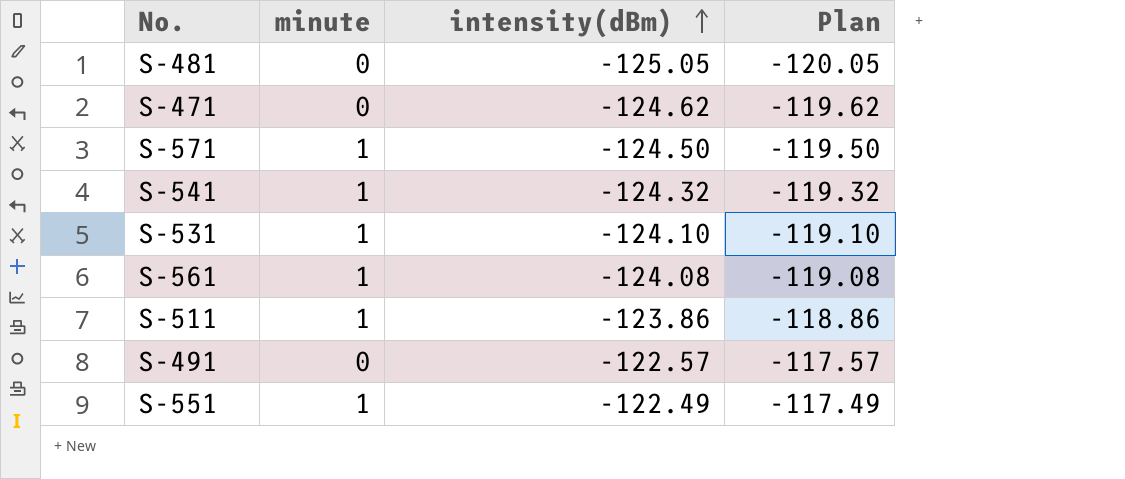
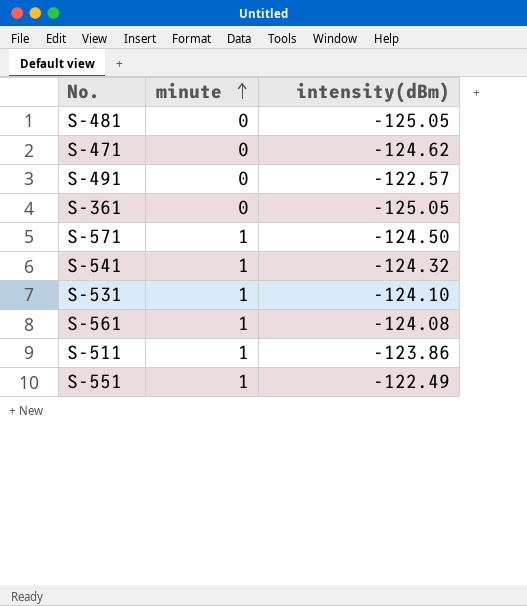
row order: intensity(dBm) ascending -> minute ascending
column Plan | formula: [intensity(dBm)] + 5 -> none
row S-361: none -> 0 | -125.05

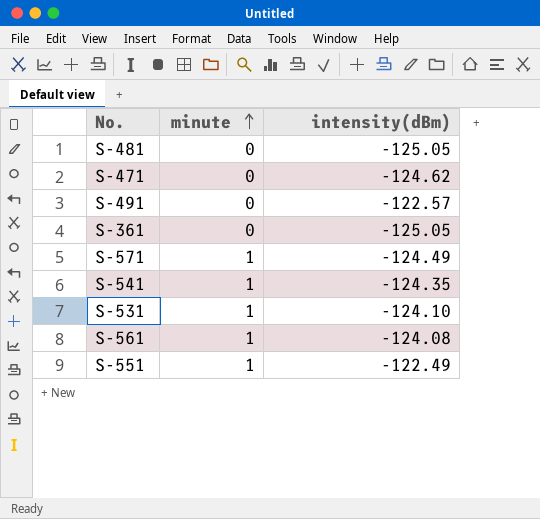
row S-511: 1 | -123.86 -> none
S-571 | intensity(dBm): -124.50 -> -124.49
S-541 | intensity(dBm): -124.32 -> -124.35

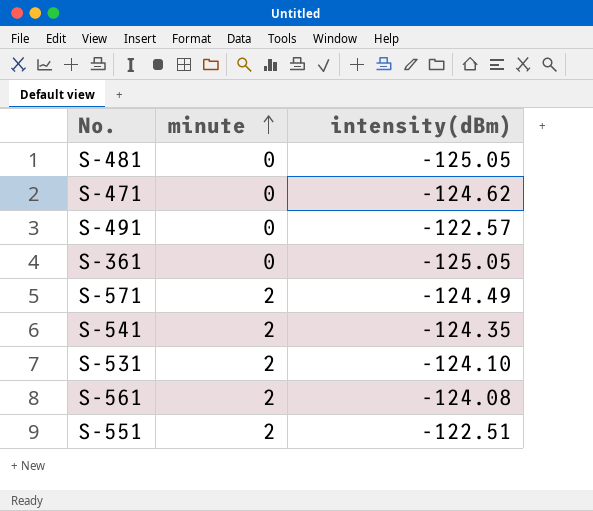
S-571 | minute: 1 -> 2
S-541 | minute: 1 -> 2
S-531 | minute: 1 -> 2
S-561 | minute: 1 -> 2
S-551 | minute: 1 -> 2
S-551 | intensity(dBm): -122.49 -> -122.51

